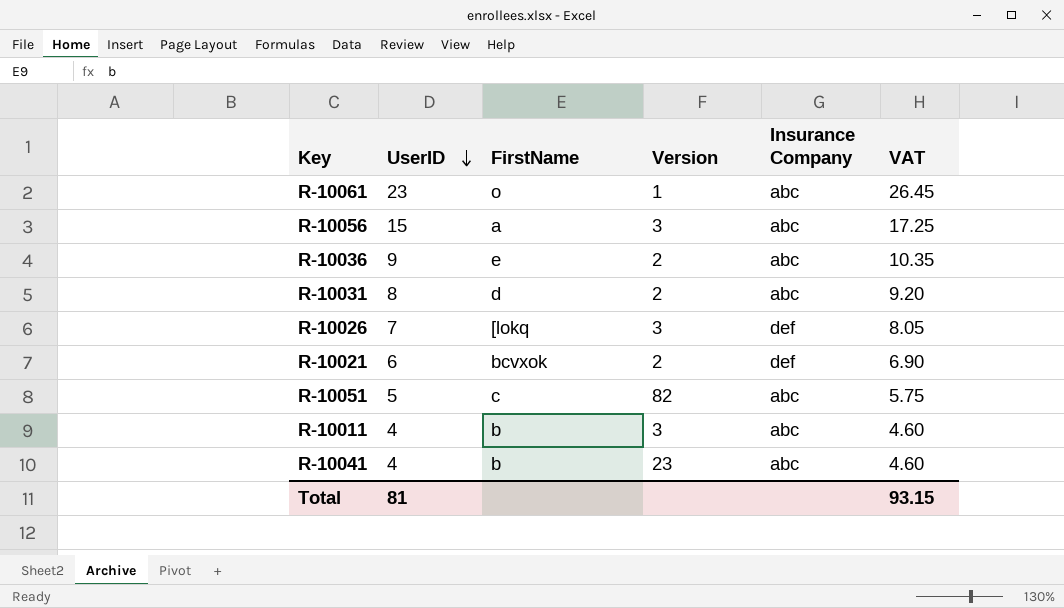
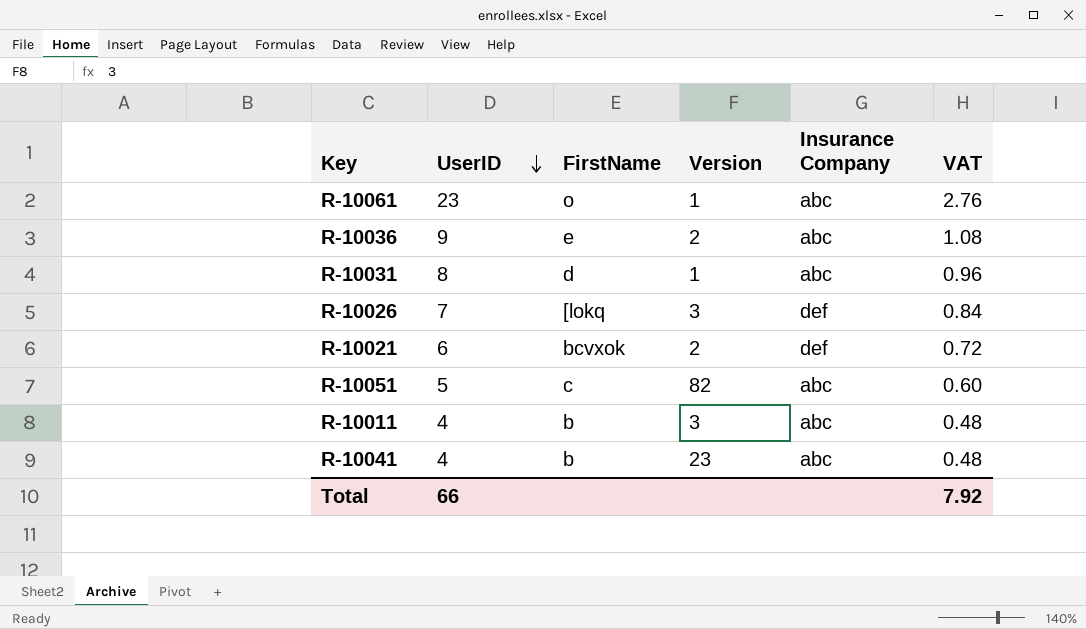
column VAT | formula: [UserID] * 1.15 -> [UserID] * 0.12
row R-10056: 15 | a | 3 | abc | 17.25 -> none
R-10031 | Version: 2 -> 1
Total | UserID: 81 -> 66
Total | VAT: 93.15 -> 7.92

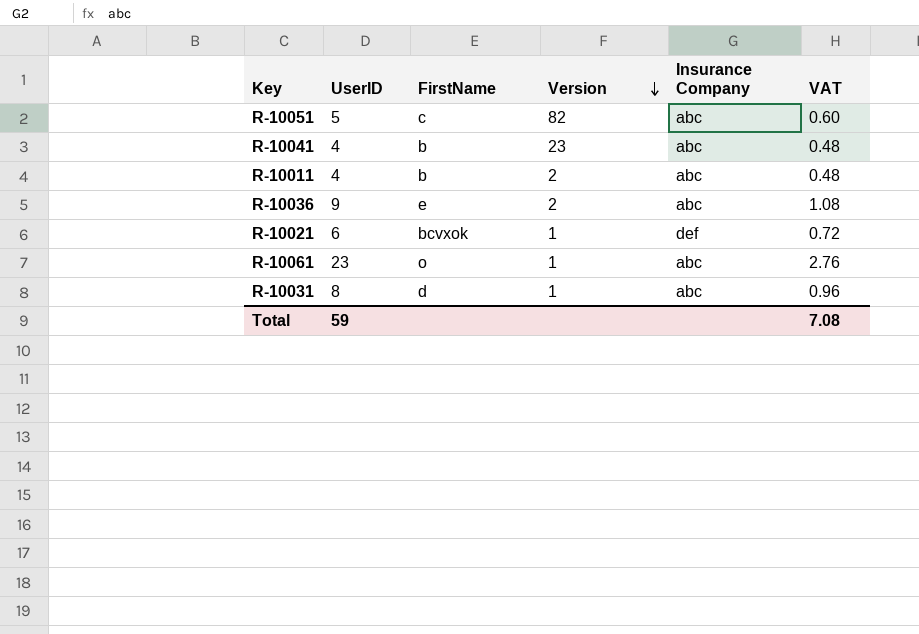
row order: UserID descending -> Version descending
row R-10026: 7 | [lokq | 3 | def | 0.84 -> none
R-10011 | Version: 3 -> 2
R-10021 | Version: 2 -> 1
Total | UserID: 66 -> 59
Total | VAT: 7.92 -> 7.08

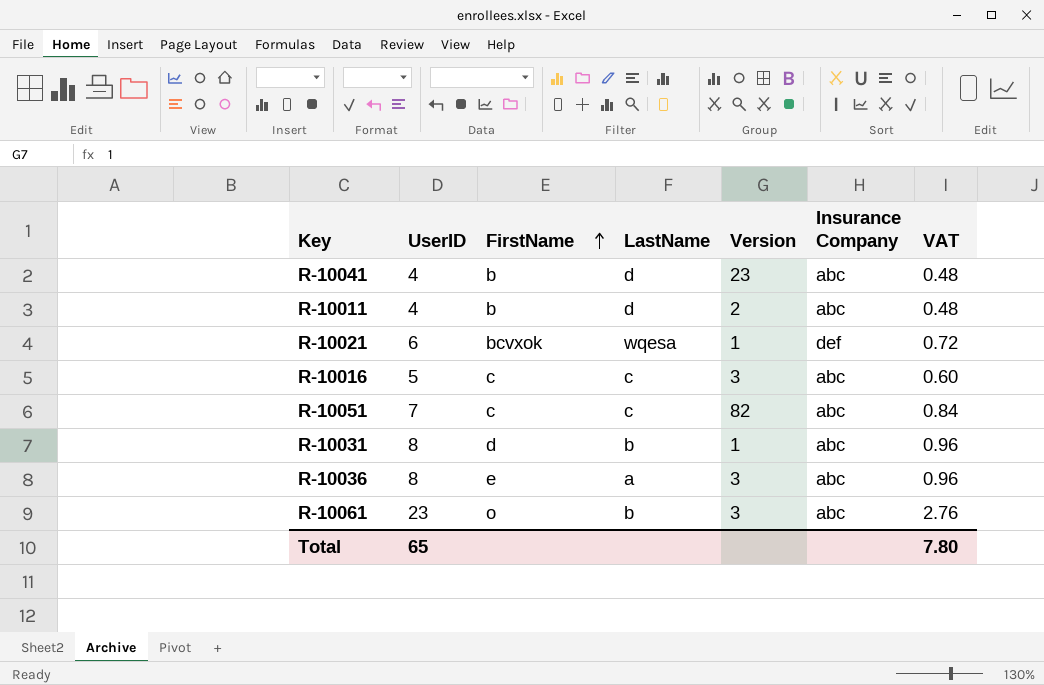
row order: Version descending -> FirstName ascending
column LastName | position: none -> 4
row R-10016: none -> 5 | c | c | 3 | abc | 0.60
R-10051 | UserID: 5 -> 7
R-10051 | VAT: 0.60 -> 0.84
R-10036 | UserID: 9 -> 8
R-10036 | Version: 2 -> 3
R-10036 | VAT: 1.08 -> 0.96
R-10061 | Version: 1 -> 3
Total | UserID: 59 -> 65
Total | VAT: 7.08 -> 7.80

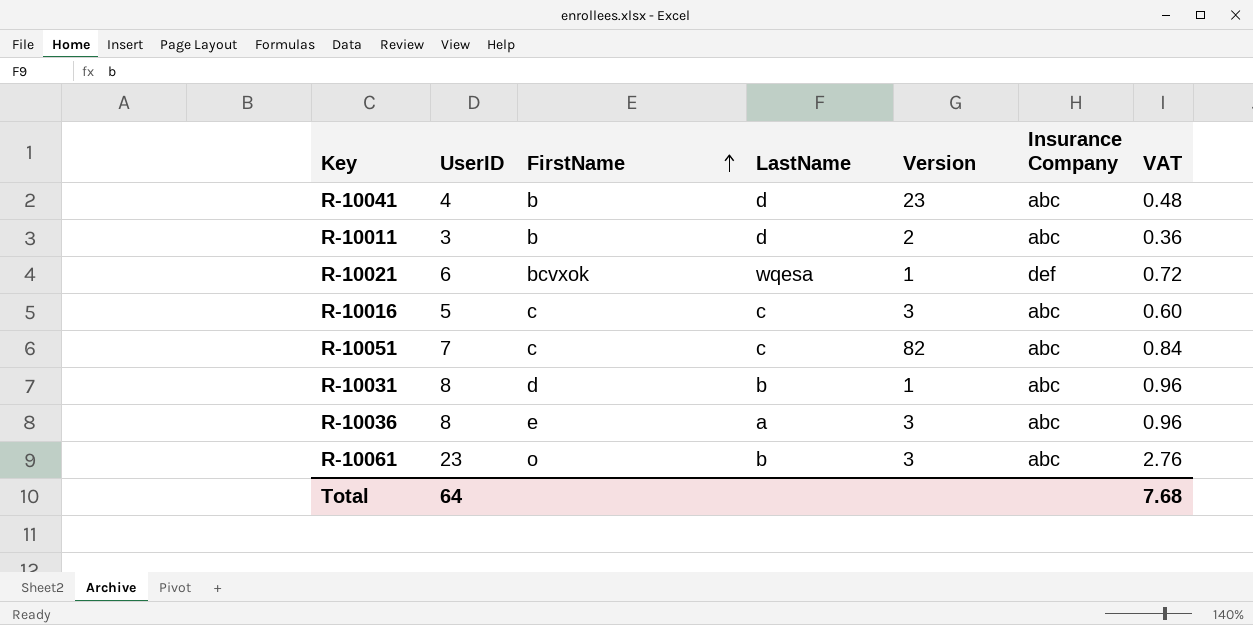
R-10011 | UserID: 4 -> 3
R-10011 | VAT: 0.48 -> 0.36
Total | UserID: 65 -> 64
Total | VAT: 7.80 -> 7.68

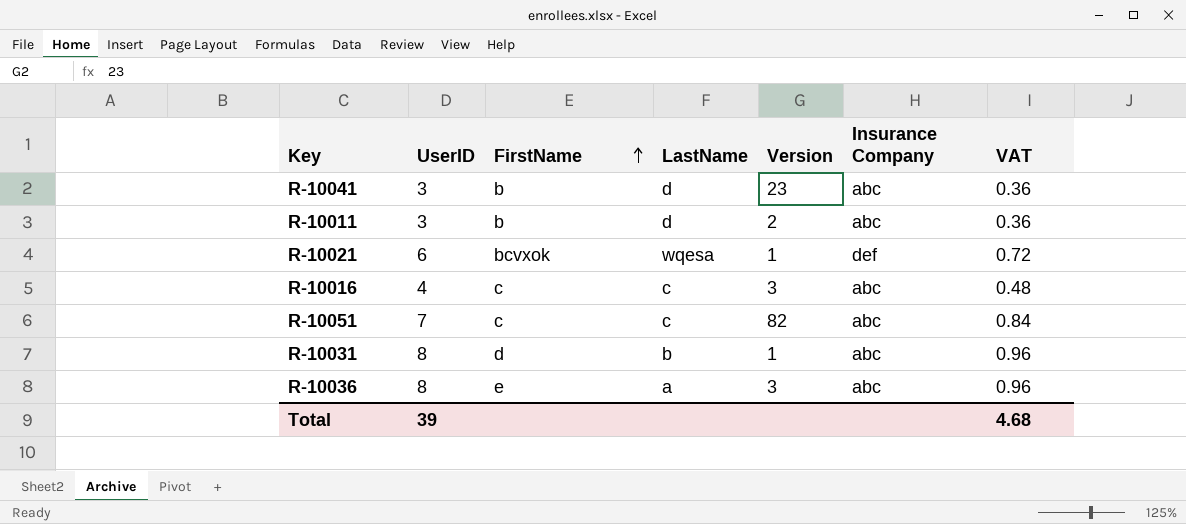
row R-10061: 23 | o | b | 3 | abc | 2.76 -> none
R-10041 | UserID: 4 -> 3
R-10041 | VAT: 0.48 -> 0.36
R-10016 | UserID: 5 -> 4
R-10016 | VAT: 0.60 -> 0.48
Total | UserID: 64 -> 39
Total | VAT: 7.68 -> 4.68

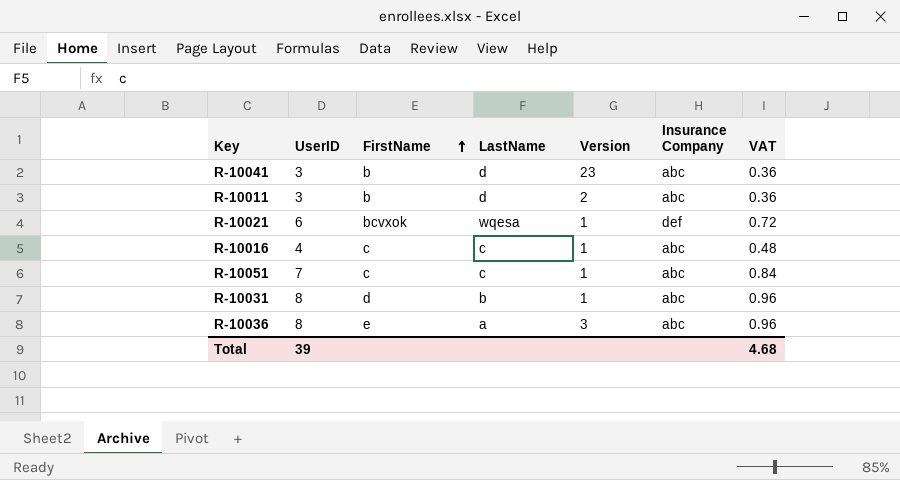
R-10016 | Version: 3 -> 1
R-10051 | Version: 82 -> 1

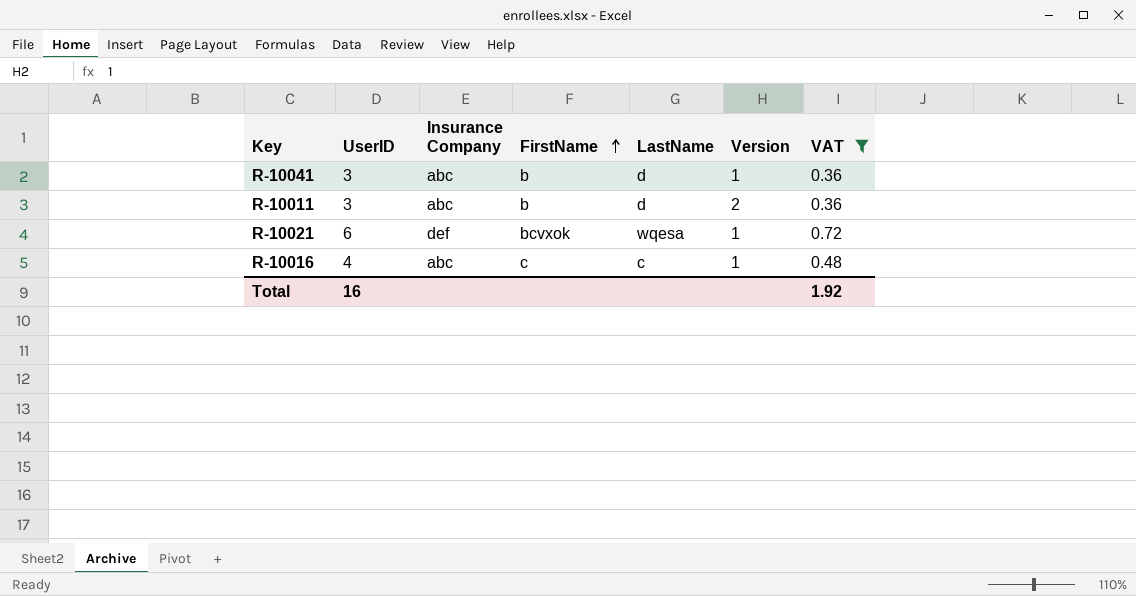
filter: none -> VAT <= 0.72
column Insurance Company | position: 6 -> 3
R-10041 | Version: 23 -> 1
Total | UserID: 39 -> 16
Total | VAT: 4.68 -> 1.92

